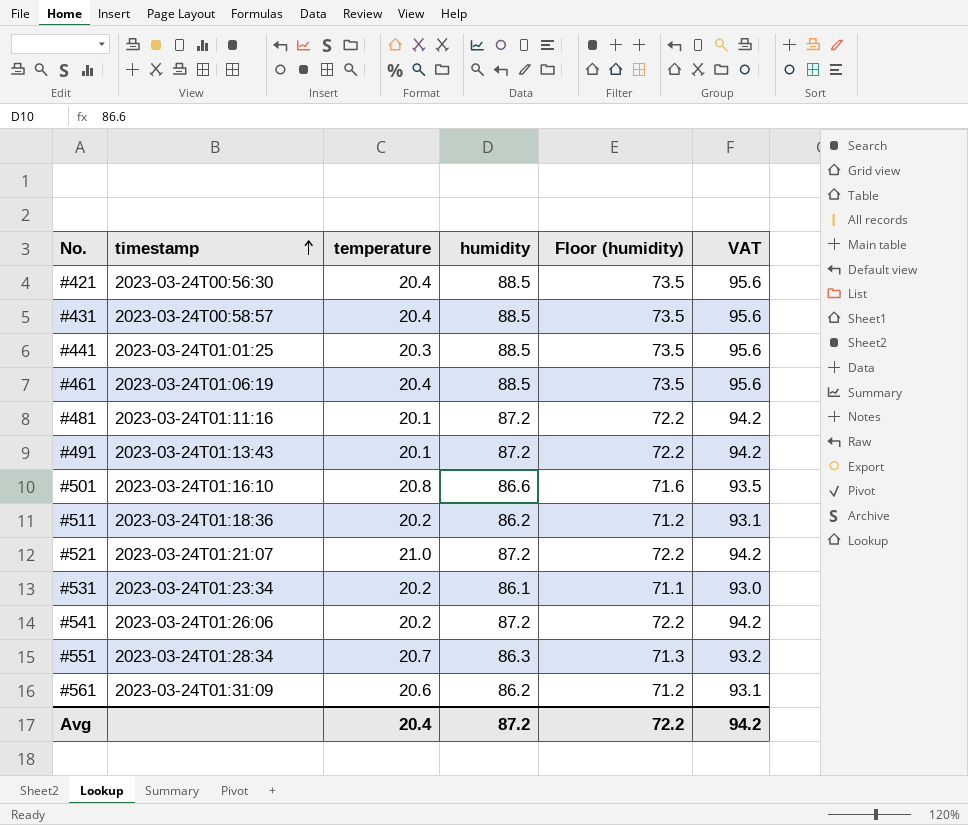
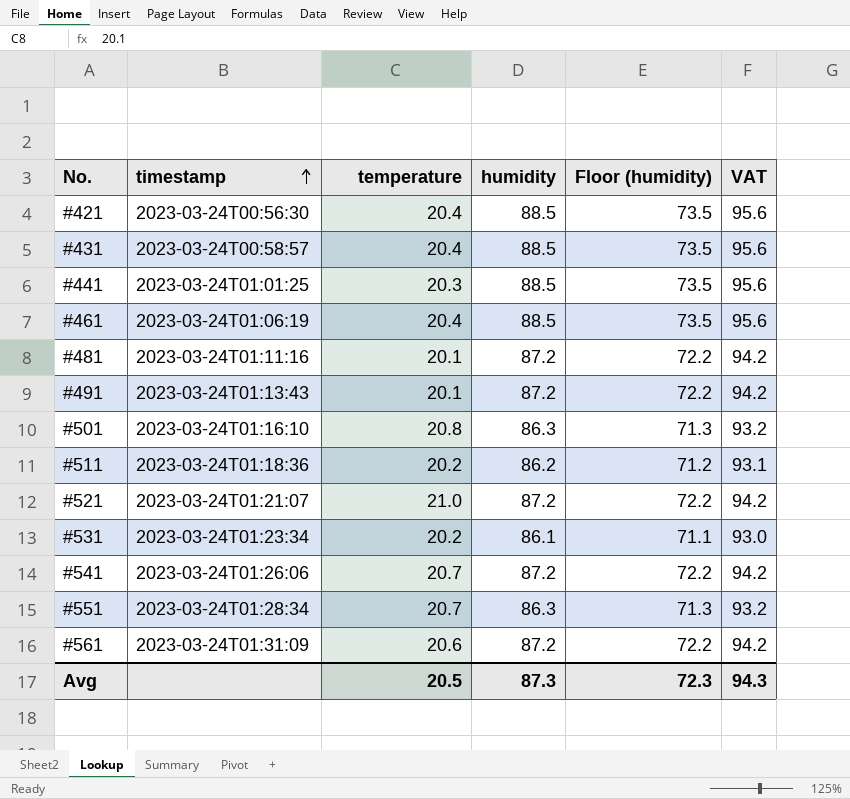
#501 | humidity: 86.6 -> 86.3
#501 | Floor (humidity): 71.6 -> 71.3
#501 | VAT: 93.5 -> 93.2
#541 | temperature: 20.2 -> 20.7
#561 | humidity: 86.2 -> 87.2
#561 | Floor (humidity): 71.2 -> 72.2
#561 | VAT: 93.1 -> 94.2
Avg | temperature: 20.4 -> 20.5
Avg | humidity: 87.2 -> 87.3
Avg | Floor (humidity): 72.2 -> 72.3
Avg | VAT: 94.2 -> 94.3

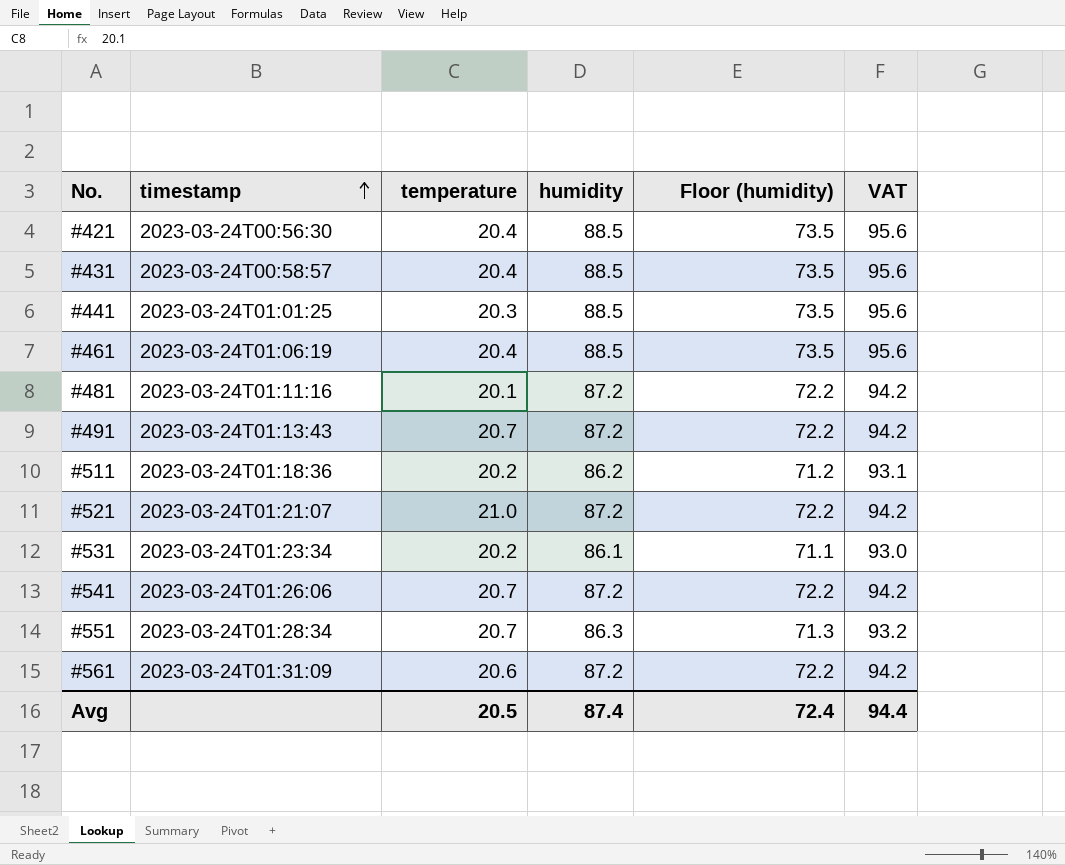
row #501: 2023-03-24T01:16:10 | 20.8 | 86.3 | 71.3 | 93.2 -> none
#491 | temperature: 20.1 -> 20.7
Avg | humidity: 87.3 -> 87.4
Avg | Floor (humidity): 72.3 -> 72.4
Avg | VAT: 94.3 -> 94.4

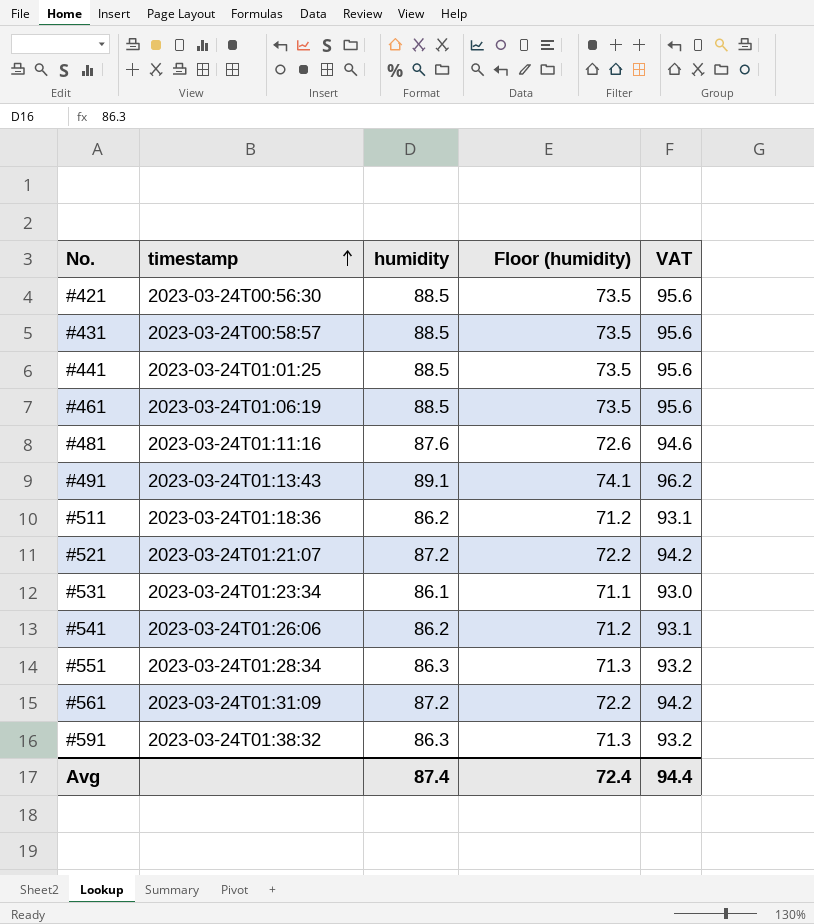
column temperature | position: 3 -> none
#481 | humidity: 87.2 -> 87.6
#481 | Floor (humidity): 72.2 -> 72.6
#481 | VAT: 94.2 -> 94.6
#491 | humidity: 87.2 -> 89.1
#491 | Floor (humidity): 72.2 -> 74.1
#491 | VAT: 94.2 -> 96.2
#541 | humidity: 87.2 -> 86.2
#541 | Floor (humidity): 72.2 -> 71.2
#541 | VAT: 94.2 -> 93.1
row #591: none -> 2023-03-24T01:38:32 | 86.3 | 71.3 | 93.2

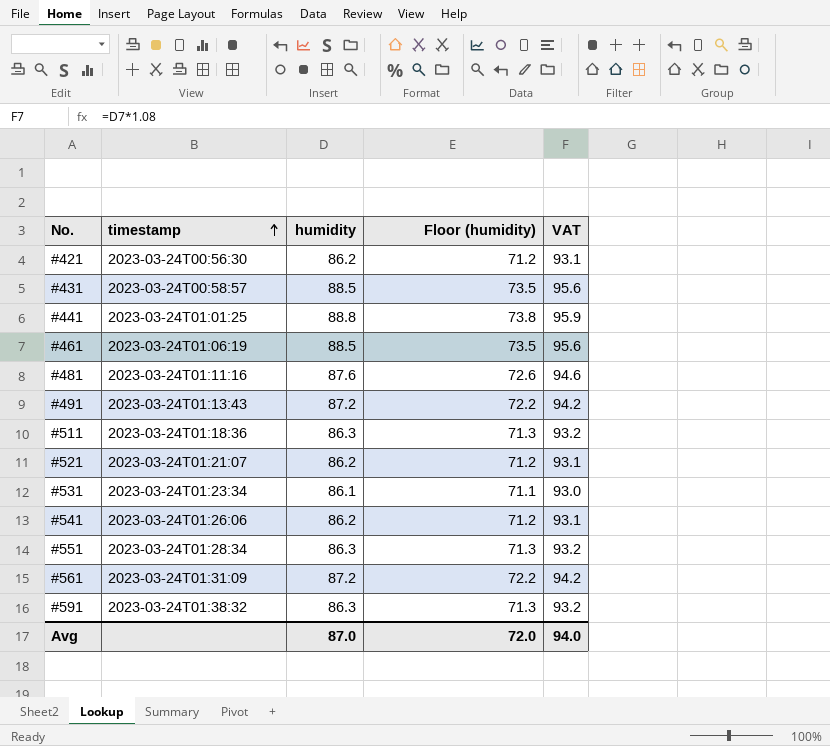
#421 | humidity: 88.5 -> 86.2
#421 | Floor (humidity): 73.5 -> 71.2
#421 | VAT: 95.6 -> 93.1
#441 | humidity: 88.5 -> 88.8
#441 | Floor (humidity): 73.5 -> 73.8
#441 | VAT: 95.6 -> 95.9
#491 | humidity: 89.1 -> 87.2
#491 | Floor (humidity): 74.1 -> 72.2
#491 | VAT: 96.2 -> 94.2
#511 | humidity: 86.2 -> 86.3
#511 | Floor (humidity): 71.2 -> 71.3
#511 | VAT: 93.1 -> 93.2
#521 | humidity: 87.2 -> 86.2
#521 | Floor (humidity): 72.2 -> 71.2
#521 | VAT: 94.2 -> 93.1
Avg | humidity: 87.4 -> 87.0
Avg | Floor (humidity): 72.4 -> 72.0
Avg | VAT: 94.4 -> 94.0

